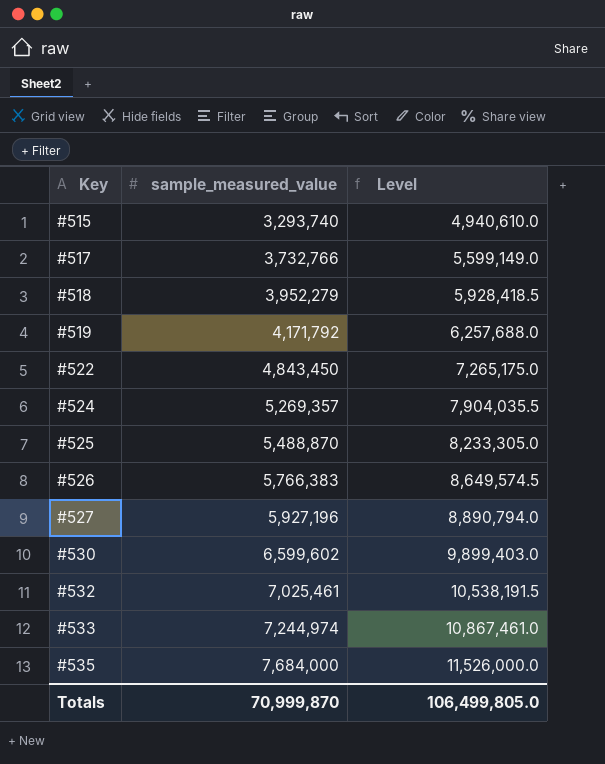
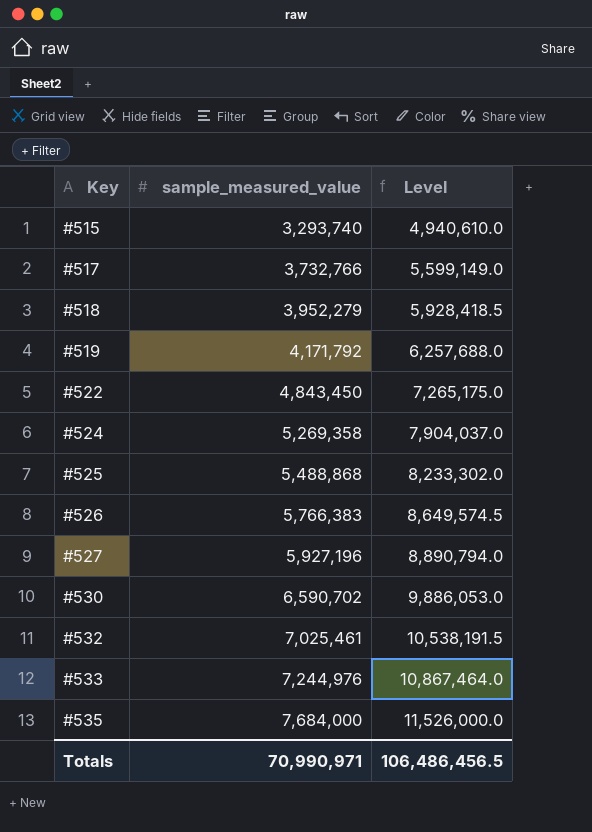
#524 | sample_measured_value: 5,269,357 -> 5,269,358
#524 | Level: 7,904,035.5 -> 7,904,037.0
#525 | sample_measured_value: 5,488,870 -> 5,488,868
#525 | Level: 8,233,305.0 -> 8,233,302.0
#530 | sample_measured_value: 6,599,602 -> 6,590,702
#530 | Level: 9,899,403.0 -> 9,886,053.0
#533 | sample_measured_value: 7,244,974 -> 7,244,976
#533 | Level: 10,867,461.0 -> 10,867,464.0
Totals | sample_measured_value: 70,999,870 -> 70,990,971
Totals | Level: 106,499,805.0 -> 106,486,456.5

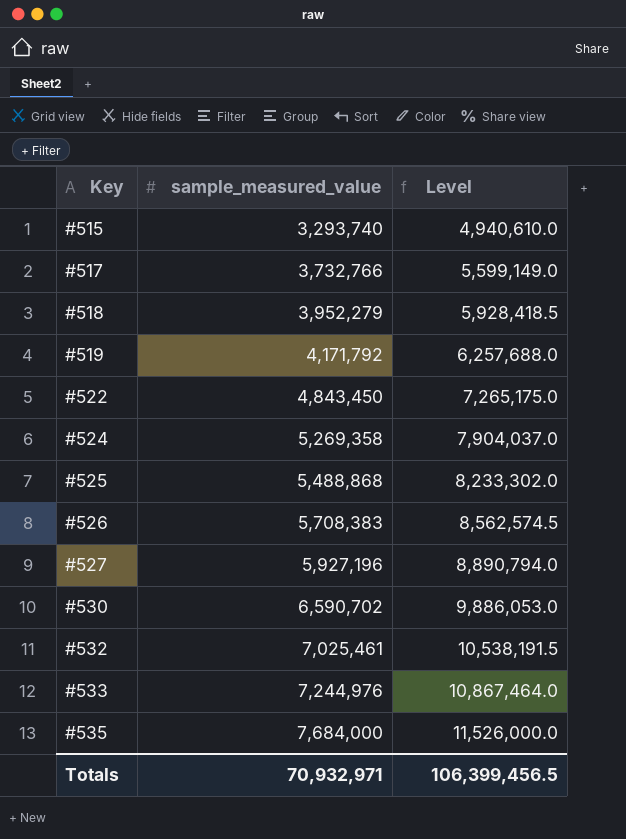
#526 | sample_measured_value: 5,766,383 -> 5,708,383
#526 | Level: 8,649,574.5 -> 8,562,574.5
Totals | sample_measured_value: 70,990,971 -> 70,932,971
Totals | Level: 106,486,456.5 -> 106,399,456.5

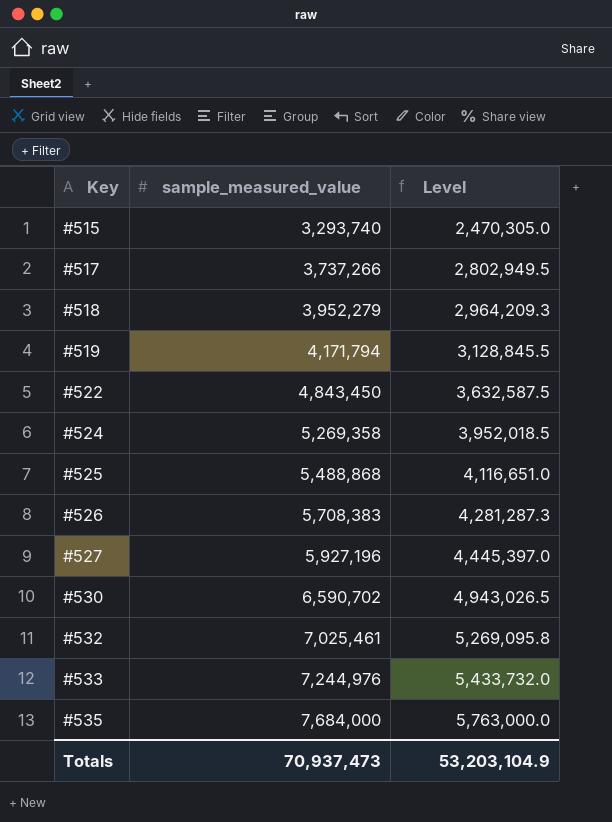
column Level | formula: [sample_measured_value] * 1.5 -> [sample_measured_value] * 0.75
#517 | sample_measured_value: 3,732,766 -> 3,737,266
#519 | sample_measured_value: 4,171,792 -> 4,171,794
Totals | sample_measured_value: 70,932,971 -> 70,937,473
Totals | Level: 106,399,456.5 -> 53,203,104.9

